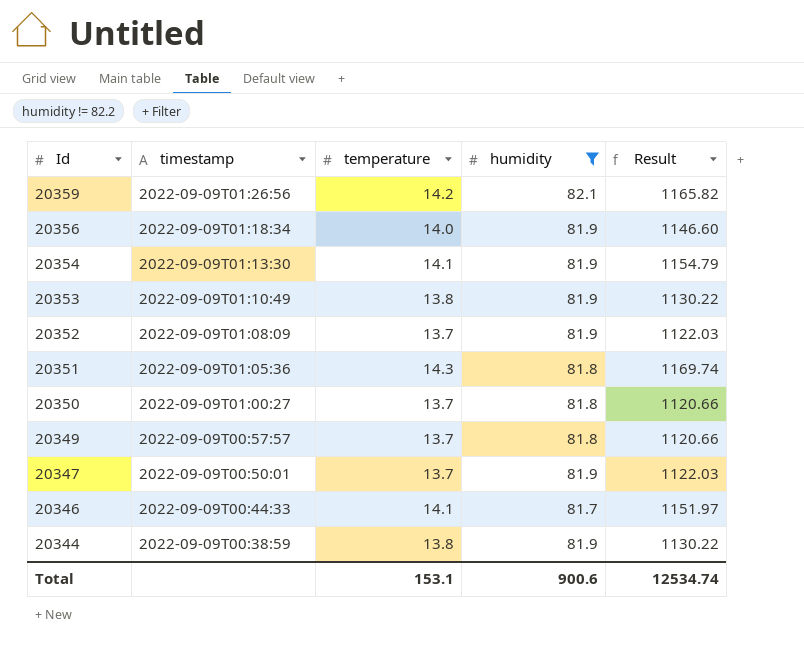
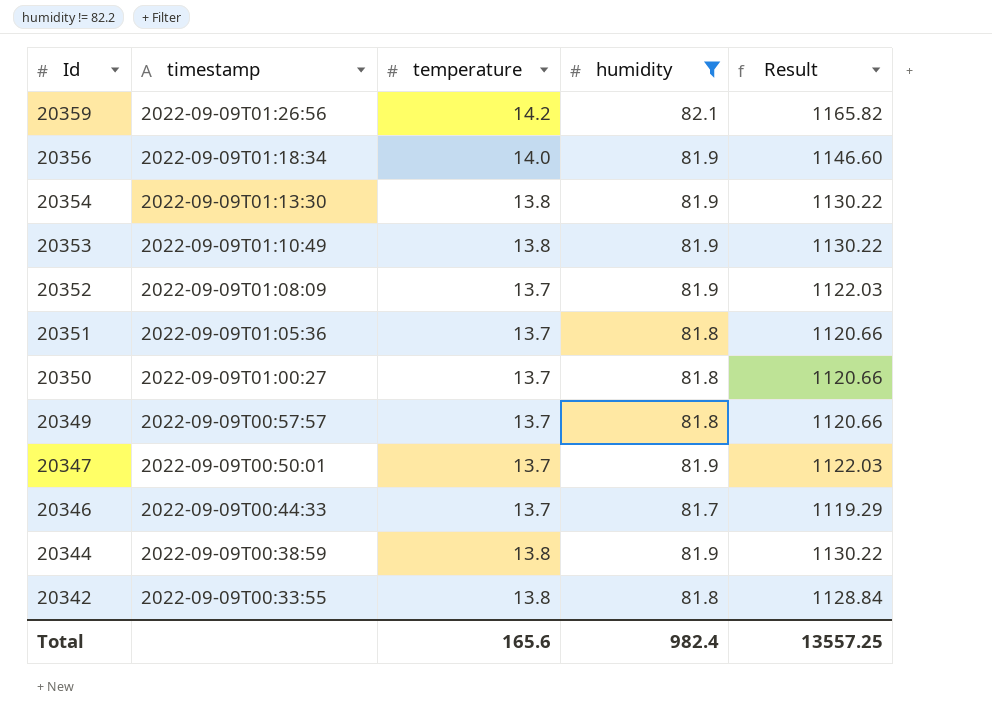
20354 | temperature: 14.1 -> 13.8
20354 | Result: 1154.79 -> 1130.22
20351 | temperature: 14.3 -> 13.7
20351 | Result: 1169.74 -> 1120.66
20346 | temperature: 14.1 -> 13.7
20346 | Result: 1151.97 -> 1119.29
row 20342: none -> 2022-09-09T00:33:55 | 13.8 | 81.8 | 1128.84
Total | temperature: 153.1 -> 165.6
Total | humidity: 900.6 -> 982.4
Total | Result: 12534.74 -> 13557.25

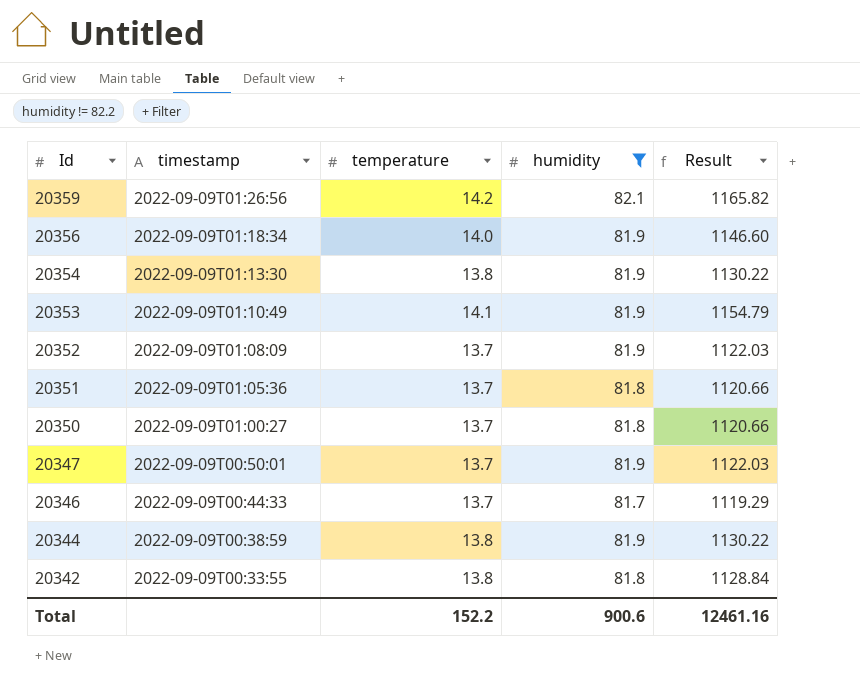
row 20349: 2022-09-09T00:57:57 | 13.7 | 81.8 | 1120.66 -> none
20353 | temperature: 13.8 -> 14.1
20353 | Result: 1130.22 -> 1154.79
Total | temperature: 165.6 -> 152.2
Total | humidity: 982.4 -> 900.6
Total | Result: 13557.25 -> 12461.16

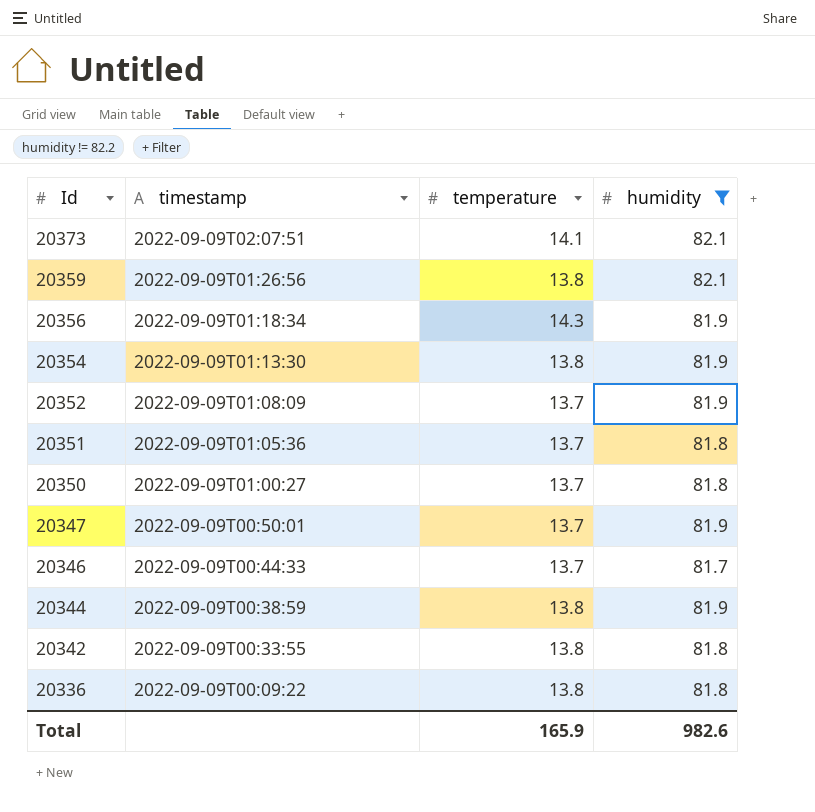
column Result | formula: [temperature] * [humidity] -> none
row 20353: 2022-09-09T01:10:49 | 14.1 | 81.9 | 1154.79 -> none
row 20373: none -> 2022-09-09T02:07:51 | 14.1 | 82.1
20359 | temperature: 14.2 -> 13.8
20356 | temperature: 14.0 -> 14.3
row 20336: none -> 2022-09-09T00:09:22 | 13.8 | 81.8
Total | temperature: 152.2 -> 165.9
Total | humidity: 900.6 -> 982.6

